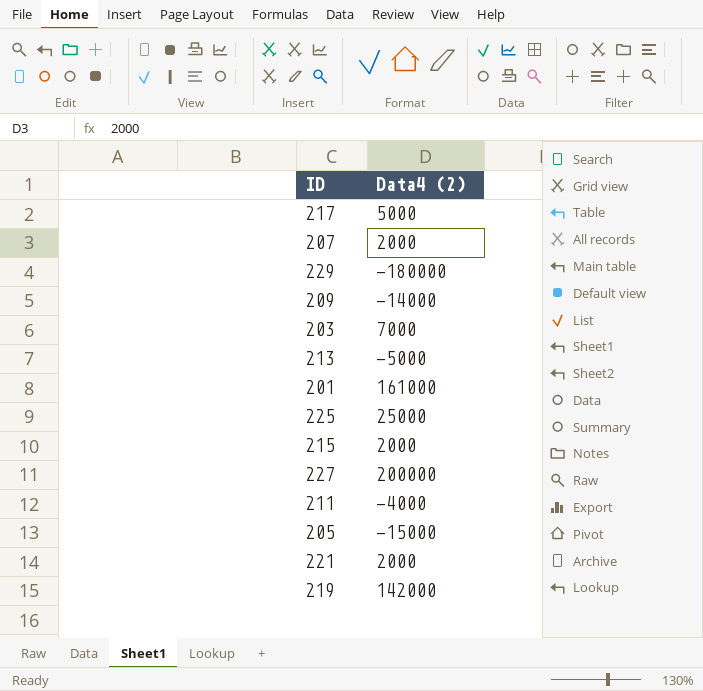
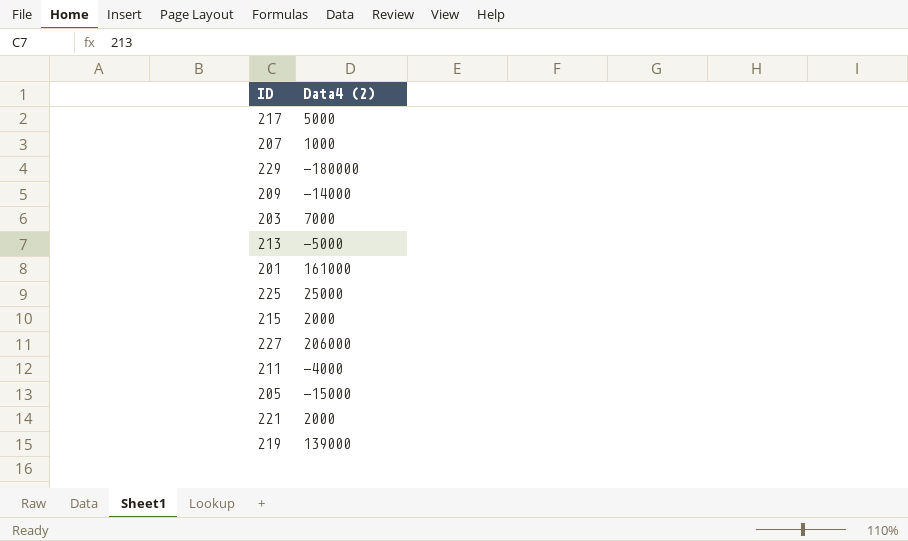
207 | Data4 (2): 2000 -> 1000
227 | Data4 (2): 200000 -> 206000
219 | Data4 (2): 142000 -> 139000

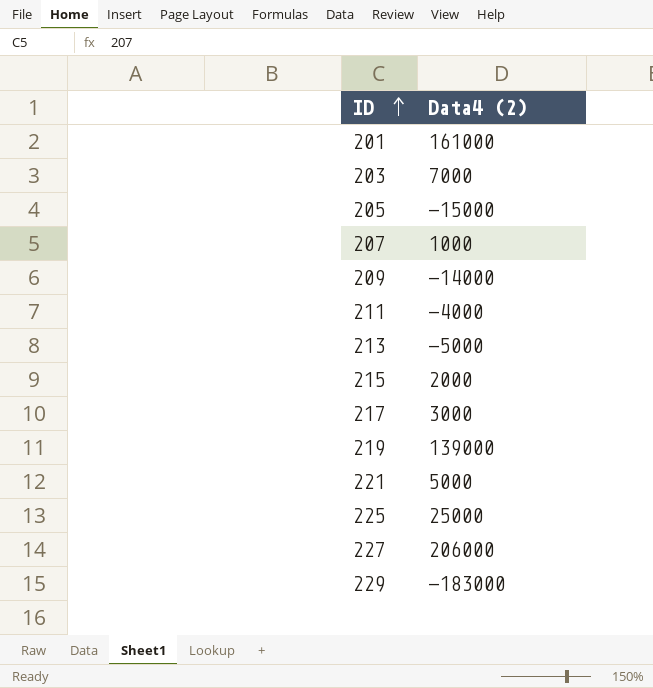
row order: none -> ID ascending
217 | Data4 (2): 5000 -> 3000
221 | Data4 (2): 2000 -> 5000
229 | Data4 (2): -180000 -> -183000

